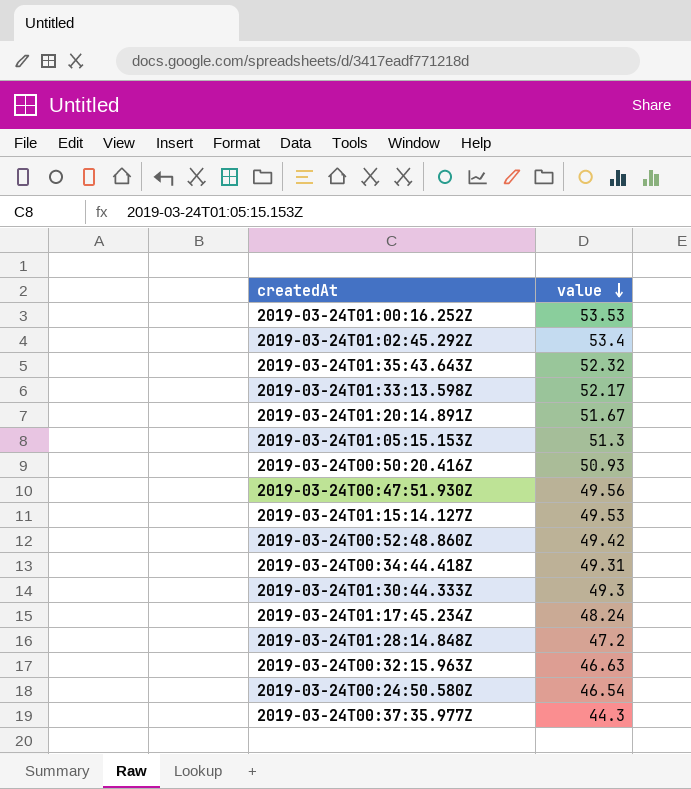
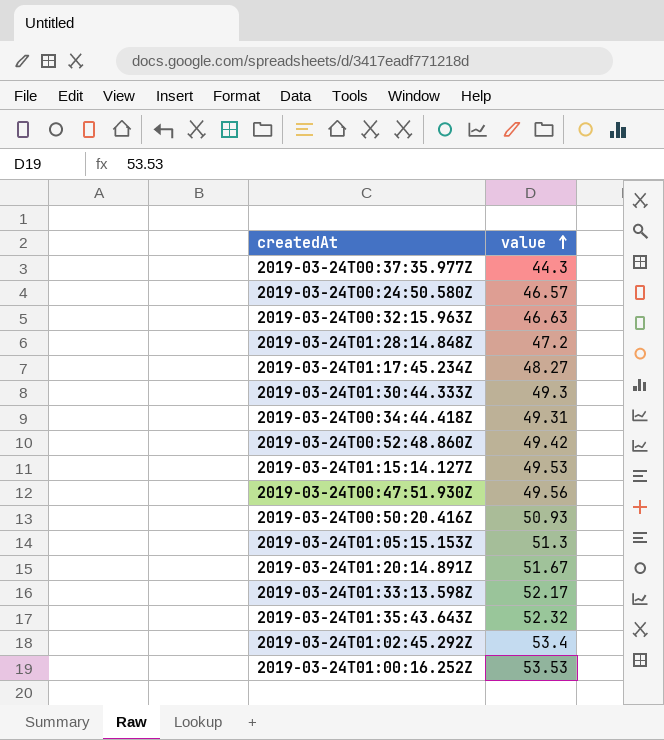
row order: value descending -> value ascending
2019-03-24T00:24:50.580Z | value: 46.54 -> 46.57
2019-03-24T01:17:45.234Z | value: 48.24 -> 48.27

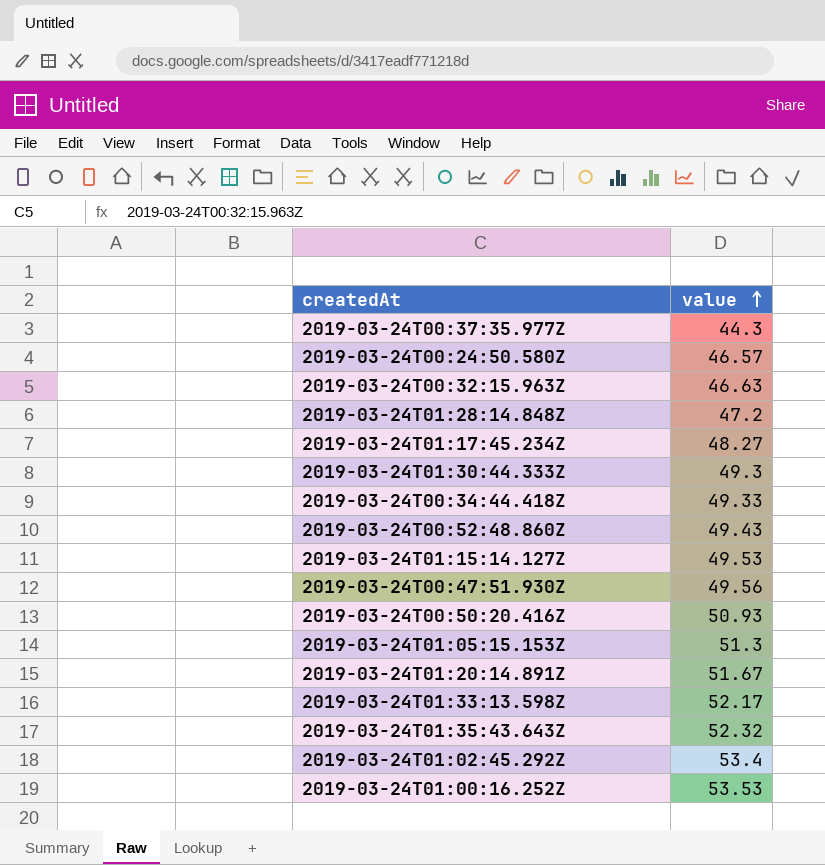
2019-03-24T00:34:44.418Z | value: 49.31 -> 49.33
2019-03-24T00:52:48.860Z | value: 49.42 -> 49.43

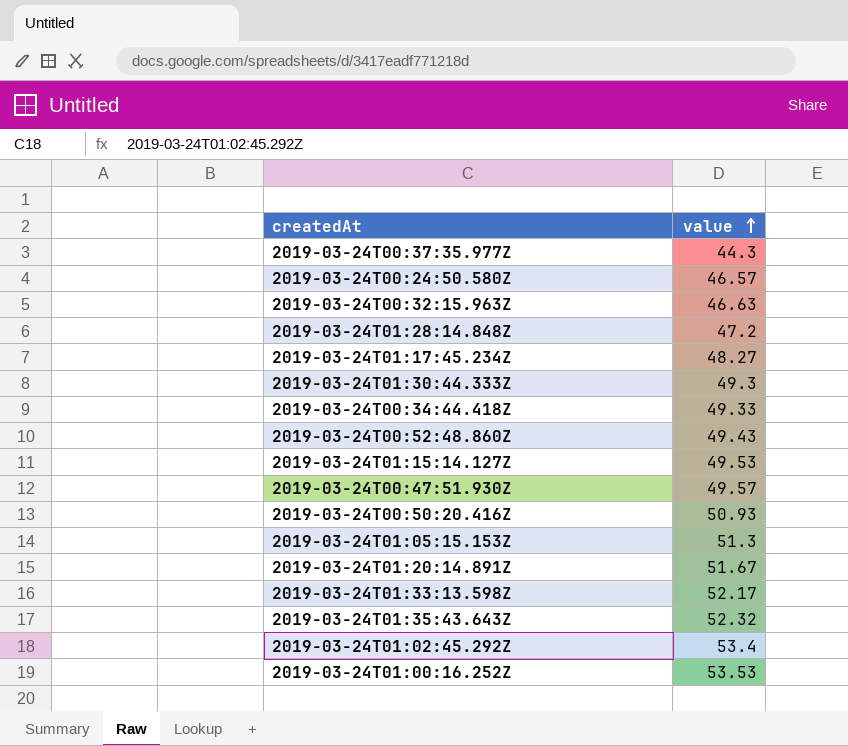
2019-03-24T00:47:51.930Z | value: 49.56 -> 49.57

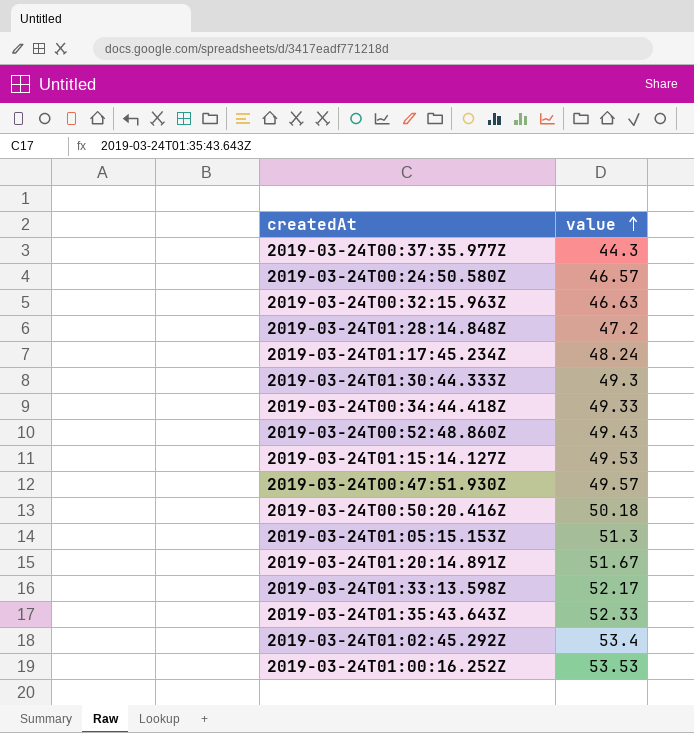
2019-03-24T01:17:45.234Z | value: 48.27 -> 48.24
2019-03-24T00:50:20.416Z | value: 50.93 -> 50.18
2019-03-24T01:35:43.643Z | value: 52.32 -> 52.33

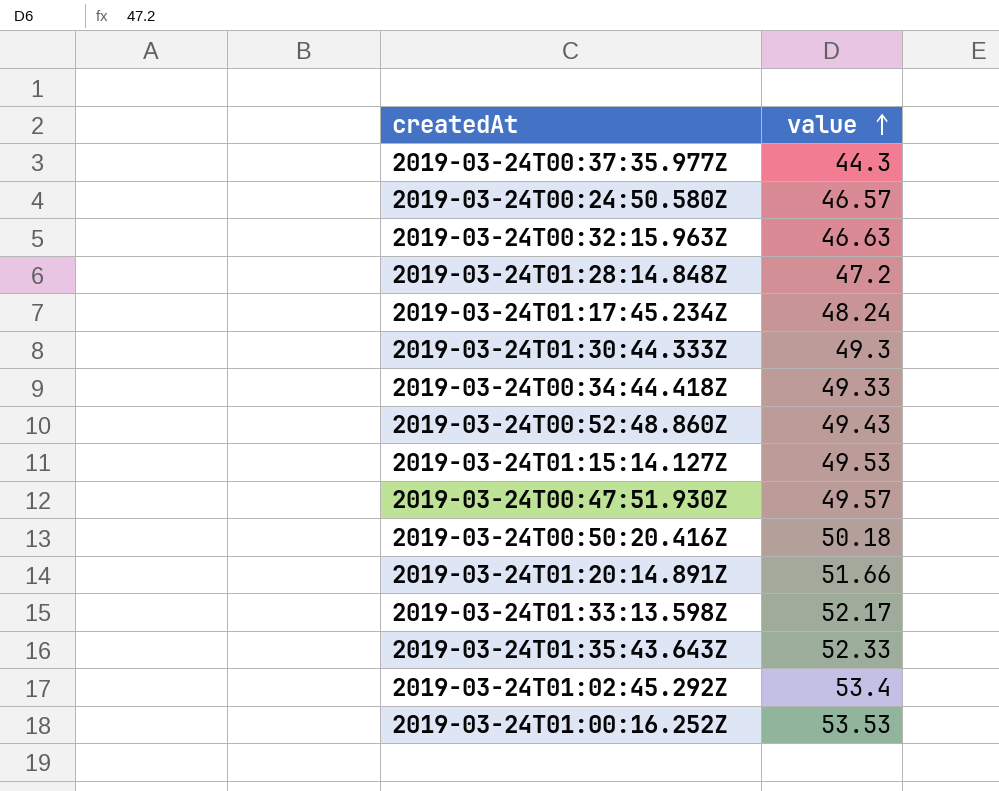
row 2019-03-24T01:05:15.153Z: 51.3 -> none
2019-03-24T01:20:14.891Z | value: 51.67 -> 51.66

